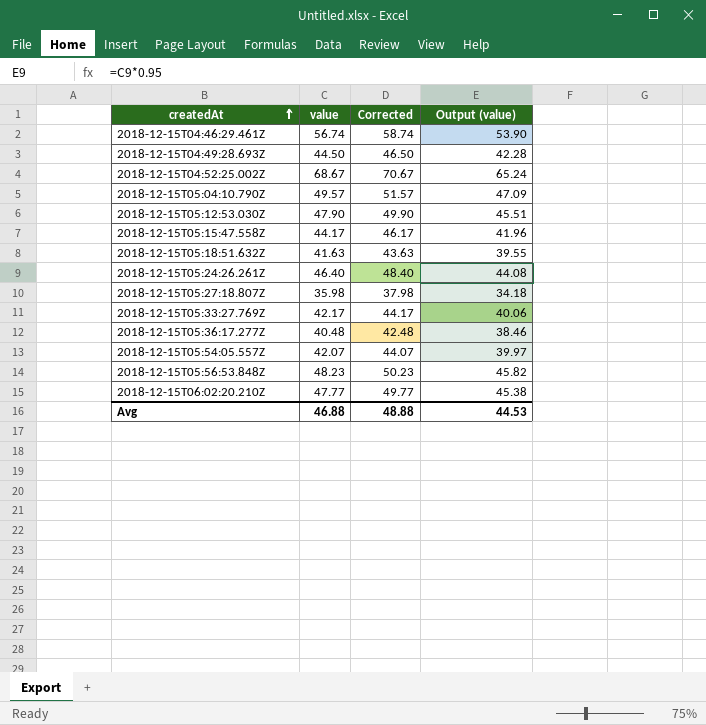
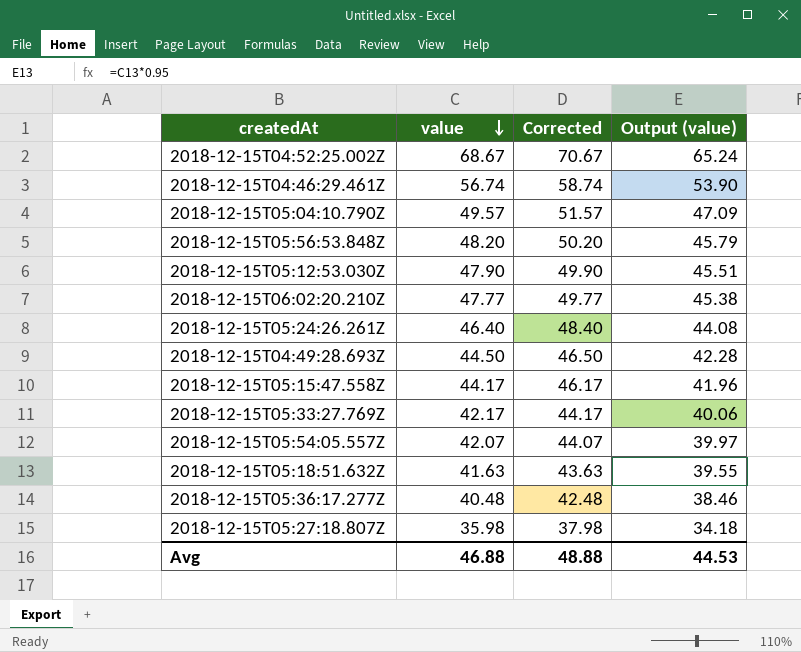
row order: createdAt ascending -> value descending
2018-12-15T05:56:53.848Z | value: 48.23 -> 48.20
2018-12-15T05:56:53.848Z | Corrected: 50.23 -> 50.20
2018-12-15T05:56:53.848Z | Output (value): 45.82 -> 45.79

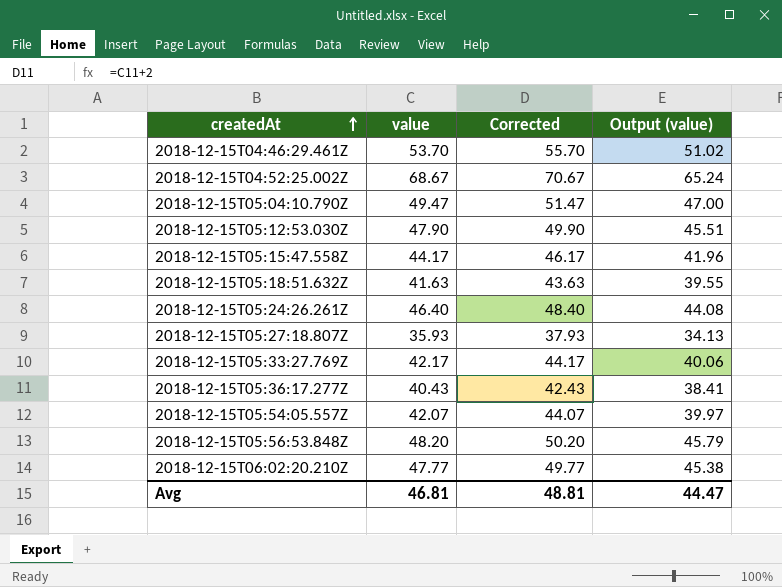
row order: value descending -> createdAt ascending
row 2018-12-15T04:49:28.693Z: 44.50 | 46.50 | 42.28 -> none
2018-12-15T04:46:29.461Z | value: 56.74 -> 53.70
2018-12-15T04:46:29.461Z | Corrected: 58.74 -> 55.70
2018-12-15T04:46:29.461Z | Output (value): 53.90 -> 51.02
2018-12-15T05:04:10.790Z | value: 49.57 -> 49.47
2018-12-15T05:04:10.790Z | Corrected: 51.57 -> 51.47
2018-12-15T05:04:10.790Z | Output (value): 47.09 -> 47.00
2018-12-15T05:27:18.807Z | value: 35.98 -> 35.93
2018-12-15T05:27:18.807Z | Corrected: 37.98 -> 37.93
2018-12-15T05:27:18.807Z | Output (value): 34.18 -> 34.13
2018-12-15T05:36:17.277Z | value: 40.48 -> 40.43
2018-12-15T05:36:17.277Z | Corrected: 42.48 -> 42.43
2018-12-15T05:36:17.277Z | Output (value): 38.46 -> 38.41
Avg | value: 46.88 -> 46.81
Avg | Corrected: 48.88 -> 48.81
Avg | Output (value): 44.53 -> 44.47

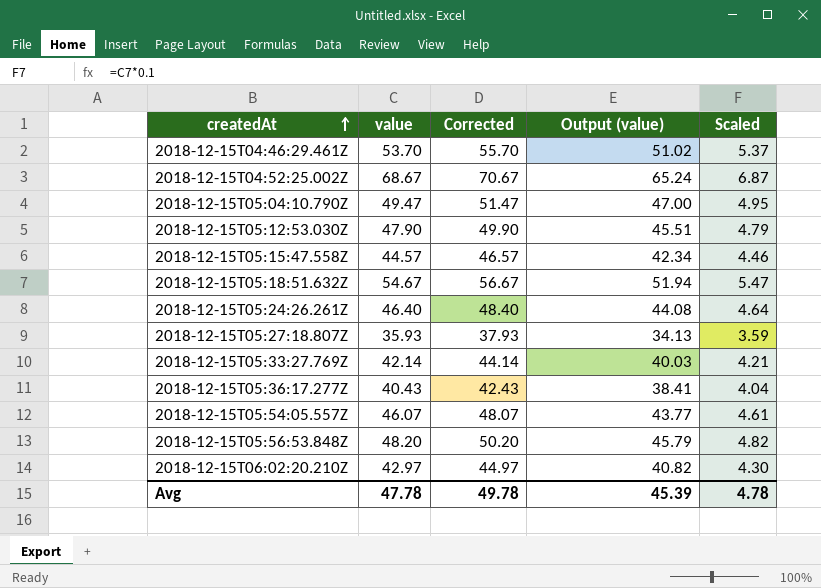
column Scaled | formula: none -> [value] * 0.1
2018-12-15T05:15:47.558Z | value: 44.17 -> 44.57
2018-12-15T05:15:47.558Z | Corrected: 46.17 -> 46.57
2018-12-15T05:15:47.558Z | Output (value): 41.96 -> 42.34
2018-12-15T05:18:51.632Z | value: 41.63 -> 54.67
2018-12-15T05:18:51.632Z | Corrected: 43.63 -> 56.67
2018-12-15T05:18:51.632Z | Output (value): 39.55 -> 51.94
2018-12-15T05:33:27.769Z | value: 42.17 -> 42.14
2018-12-15T05:33:27.769Z | Corrected: 44.17 -> 44.14
2018-12-15T05:33:27.769Z | Output (value): 40.06 -> 40.03
2018-12-15T05:54:05.557Z | value: 42.07 -> 46.07
2018-12-15T05:54:05.557Z | Corrected: 44.07 -> 48.07
2018-12-15T05:54:05.557Z | Output (value): 39.97 -> 43.77
2018-12-15T06:02:20.210Z | value: 47.77 -> 42.97
2018-12-15T06:02:20.210Z | Corrected: 49.77 -> 44.97
2018-12-15T06:02:20.210Z | Output (value): 45.38 -> 40.82
Avg | value: 46.81 -> 47.78
Avg | Corrected: 48.81 -> 49.78
Avg | Output (value): 44.47 -> 45.39

